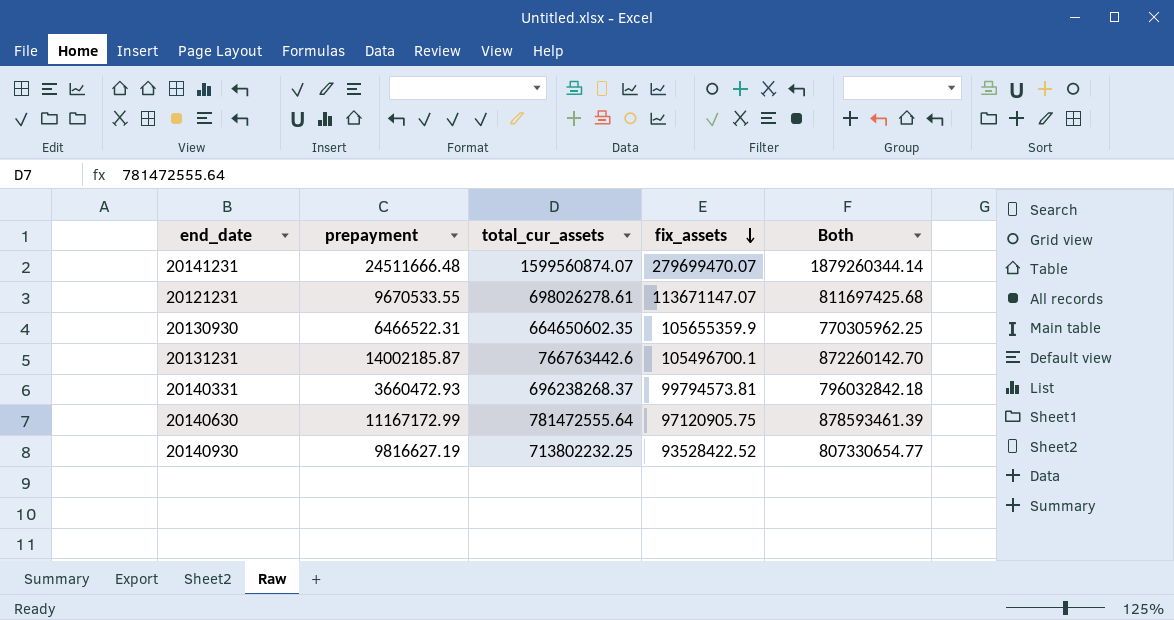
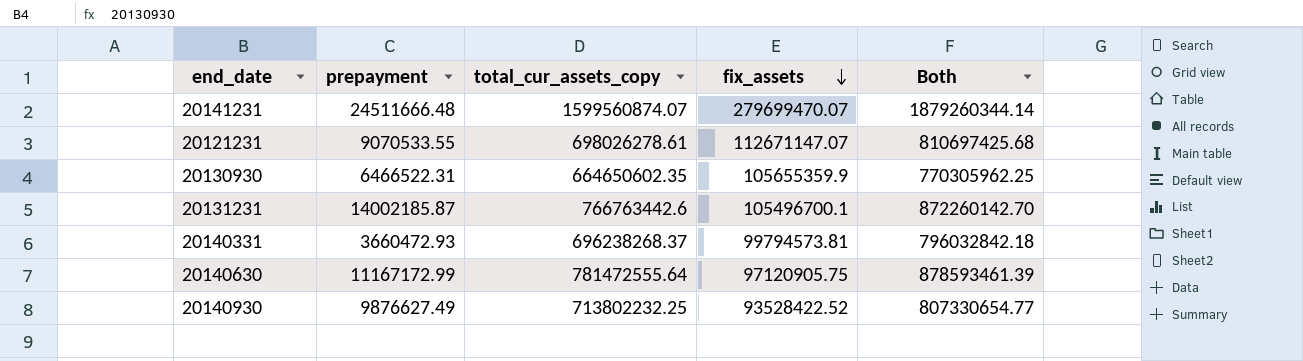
column name: total_cur_assets -> total_cur_assets_copy
20121231 | prepayment: 9670533.55 -> 9070533.55
20121231 | fix_assets: 113671147.07 -> 112671147.07
20121231 | Both: 811697425.68 -> 810697425.68
20140930 | prepayment: 9816627.19 -> 9876627.49

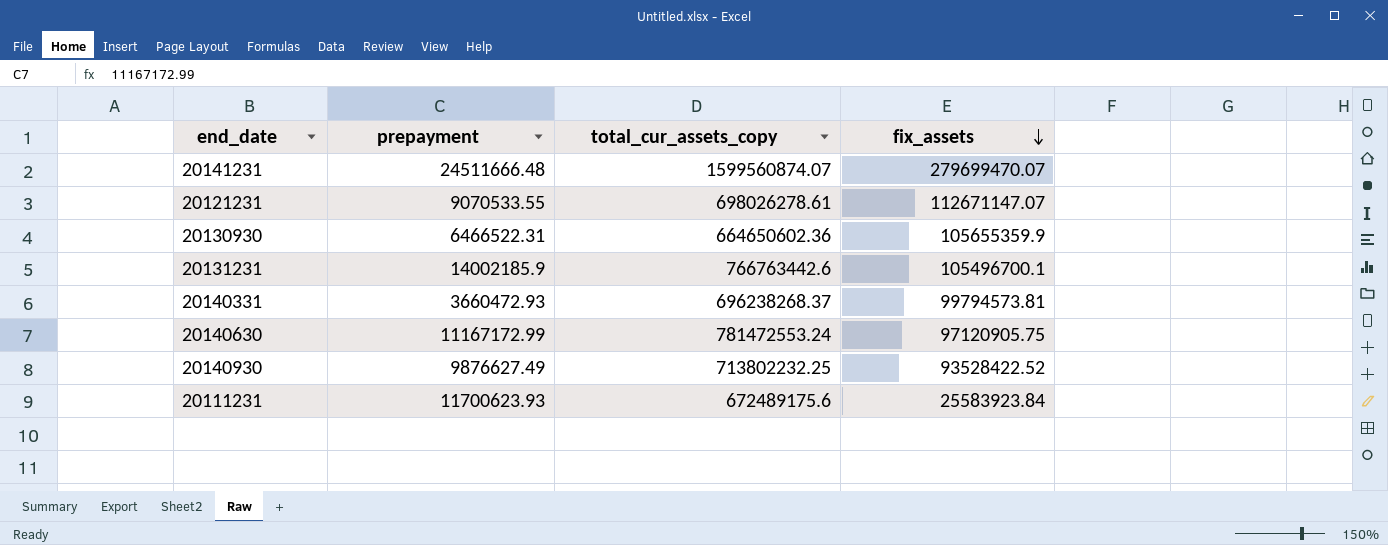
column Both | formula: [total_cur_assets_copy] + [fix_assets] -> none
20130930 | total_cur_assets_copy: 664650602.35 -> 664650602.36
20131231 | prepayment: 14002185.87 -> 14002185.9
20140630 | total_cur_assets_copy: 781472555.64 -> 781472553.24
row 20111231: none -> 11700623.93 | 672489175.6 | 25583923.84

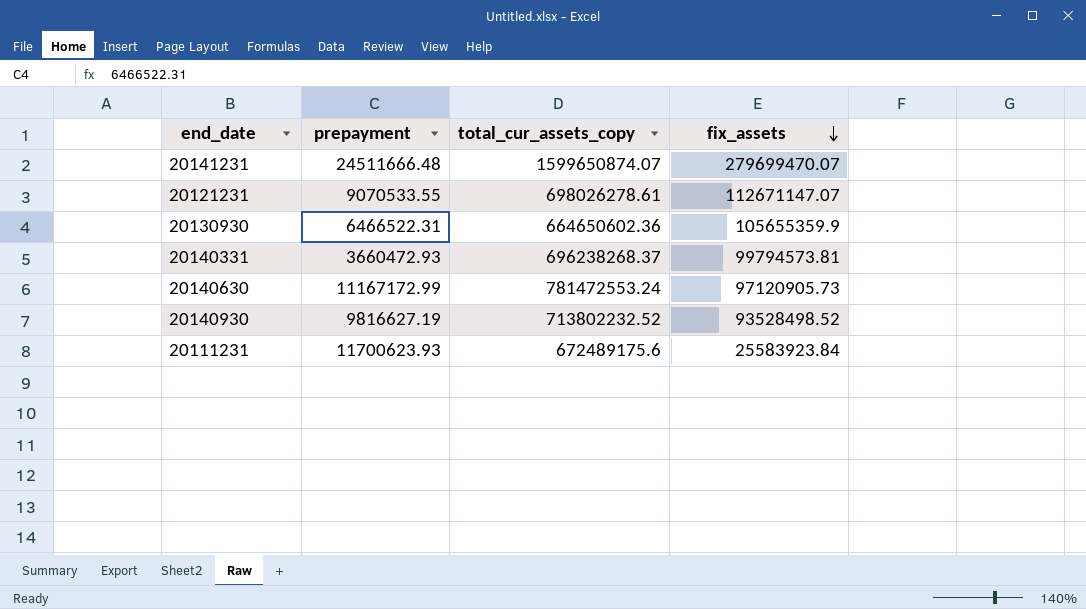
row 20131231: 14002185.9 | 766763442.6 | 105496700.1 -> none
20141231 | total_cur_assets_copy: 1599560874.07 -> 1599650874.07
20140630 | fix_assets: 97120905.75 -> 97120905.73
20140930 | prepayment: 9876627.49 -> 9816627.19
20140930 | total_cur_assets_copy: 713802232.25 -> 713802232.52
20140930 | fix_assets: 93528422.52 -> 93528498.52

